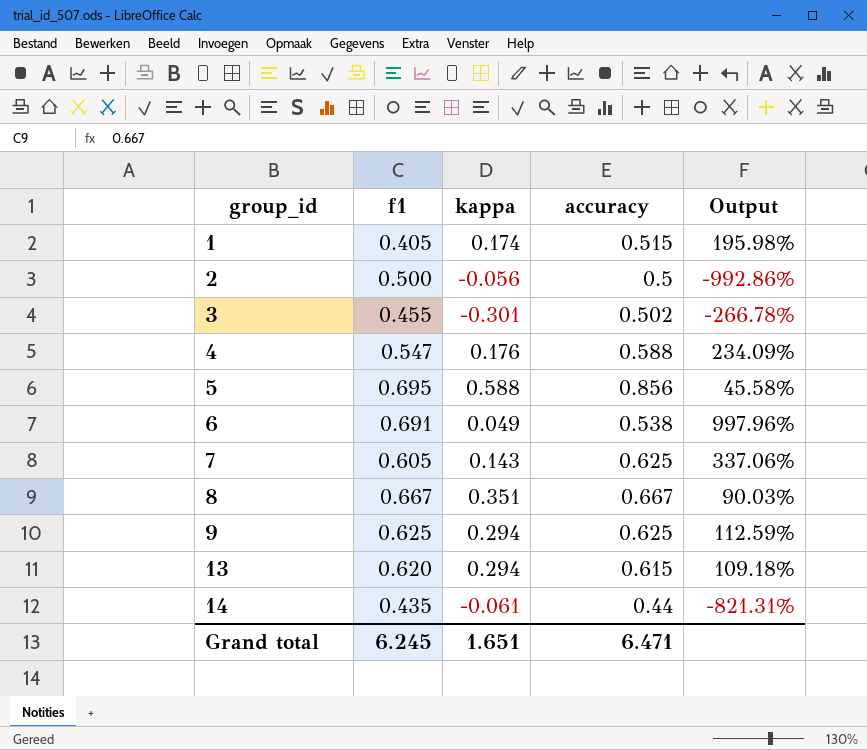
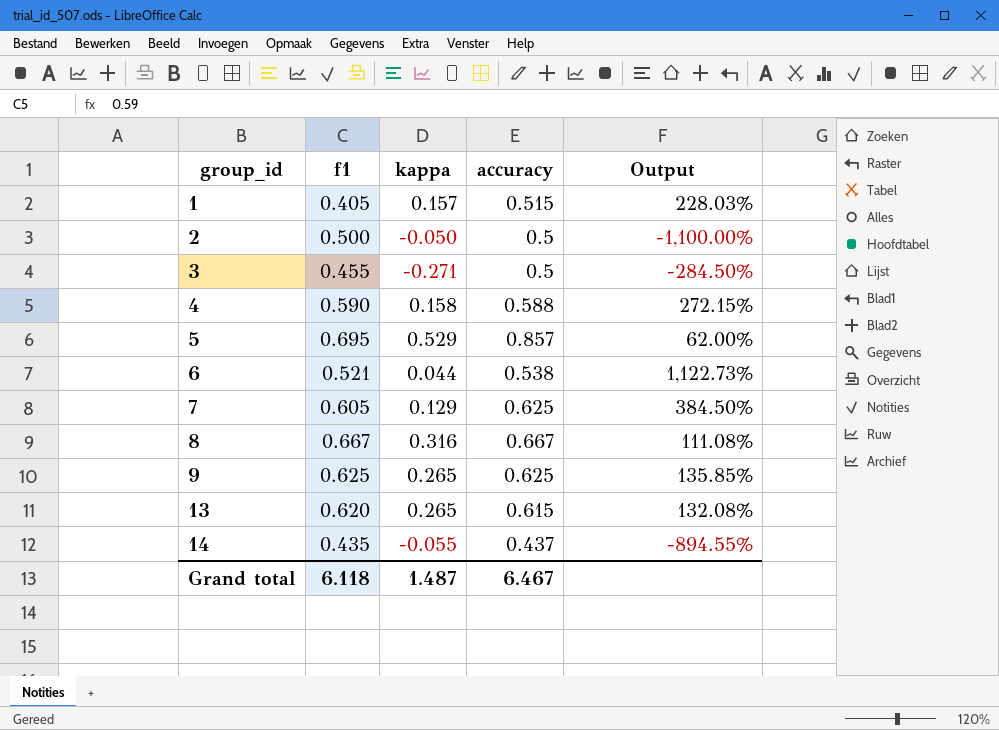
1 | kappa: 0.174 -> 0.157
1 | Output: 195.98% -> 228.03%
2 | kappa: -0.056 -> -0.050
2 | Output: -992.86% -> -1,100.00%
3 | kappa: -0.301 -> -0.271
3 | accuracy: 0.502 -> 0.5
3 | Output: -266.78% -> -284.50%
4 | f1: 0.547 -> 0.590
4 | kappa: 0.176 -> 0.158
4 | Output: 234.09% -> 272.15%
5 | kappa: 0.588 -> 0.529
5 | accuracy: 0.856 -> 0.857
5 | Output: 45.58% -> 62.00%
6 | f1: 0.691 -> 0.521
6 | kappa: 0.049 -> 0.044
6 | Output: 997.96% -> 1,122.73%
7 | kappa: 0.143 -> 0.129
7 | Output: 337.06% -> 384.50%
8 | kappa: 0.351 -> 0.316
8 | Output: 90.03% -> 111.08%
9 | kappa: 0.294 -> 0.265
9 | Output: 112.59% -> 135.85%
13 | kappa: 0.294 -> 0.265
13 | Output: 109.18% -> 132.08%
14 | kappa: -0.061 -> -0.055
14 | accuracy: 0.44 -> 0.437
14 | Output: -821.31% -> -894.55%
Grand total | f1: 6.245 -> 6.118
Grand total | kappa: 1.651 -> 1.487
Grand total | accuracy: 6.471 -> 6.467

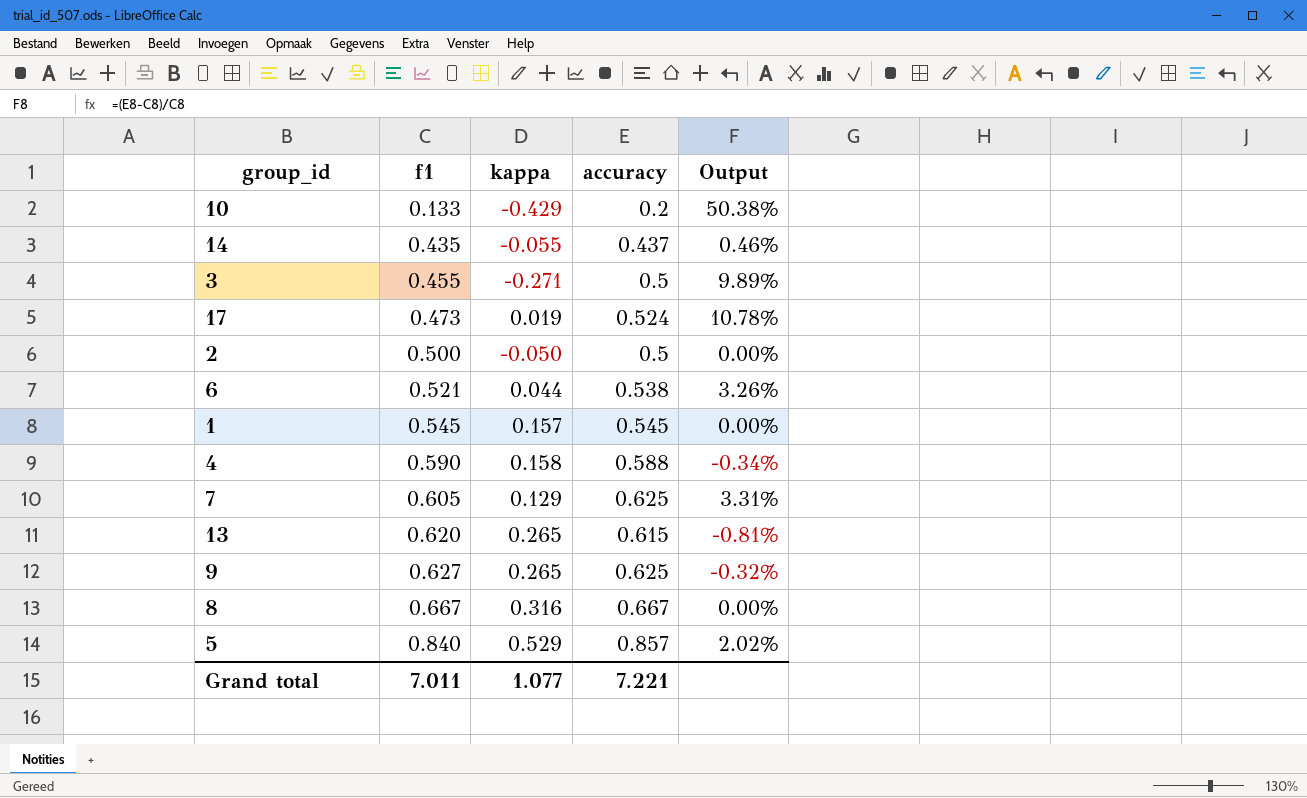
row order: group_id ascending -> f1 ascending
column Output | formula: ([accuracy] - [kappa]) / [kappa] -> ([accuracy] - [f1]) / [f1]
row 10: none -> 0.133 | -0.429 | 0.2 | 50.38%
row 17: none -> 0.473 | 0.019 | 0.524 | 10.78%
1 | f1: 0.405 -> 0.545
1 | accuracy: 0.515 -> 0.545
9 | f1: 0.625 -> 0.627
5 | f1: 0.695 -> 0.840
Grand total | f1: 6.118 -> 7.011
Grand total | kappa: 1.487 -> 1.077
Grand total | accuracy: 6.467 -> 7.221

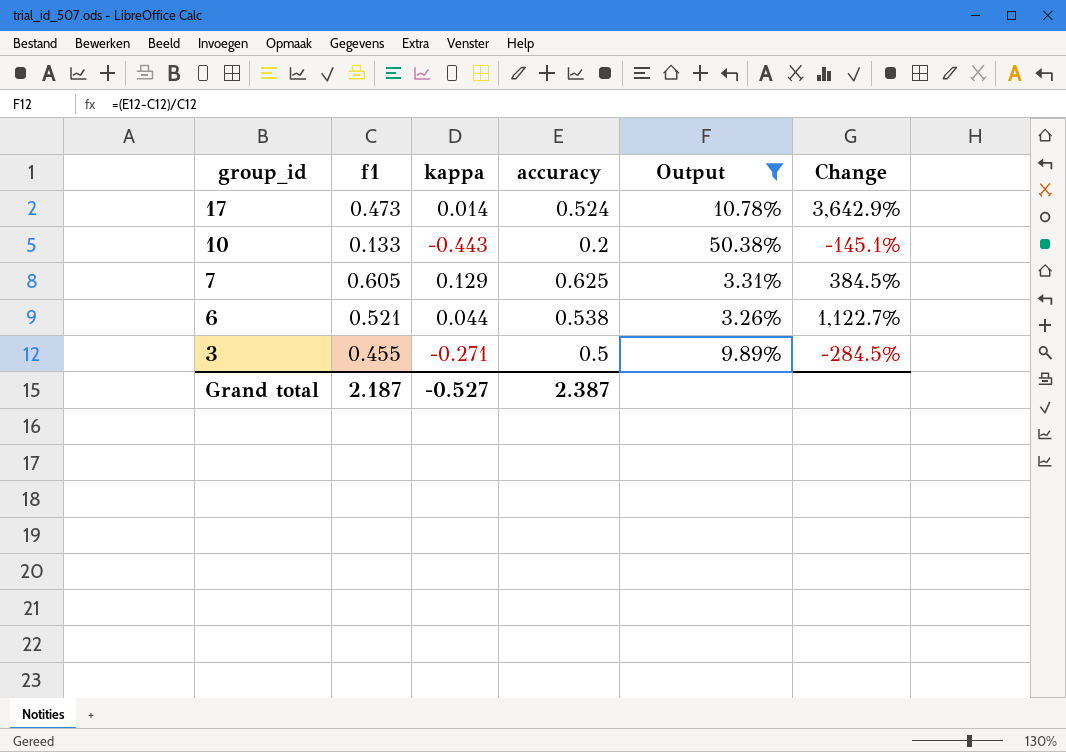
filter: none -> Output >= 3.26%
row order: f1 ascending -> group_id descending
column Change | formula: none -> ([accuracy] - [kappa]) / [kappa]
17 | kappa: 0.019 -> 0.014
10 | kappa: -0.429 -> -0.443
Grand total | f1: 7.011 -> 2.187
Grand total | kappa: 1.077 -> -0.527
Grand total | accuracy: 7.221 -> 2.387

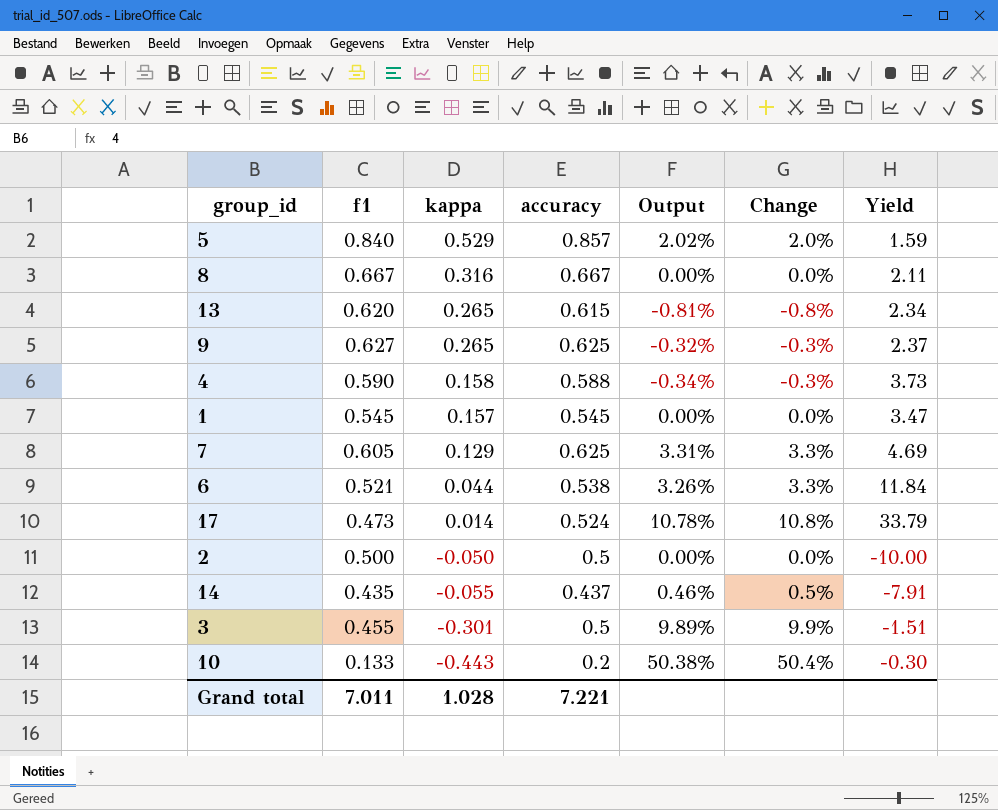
filter: Output >= 3.26% -> none
row order: group_id descending -> kappa descending
column Change | formula: ([accuracy] - [kappa]) / [kappa] -> ([accuracy] - [f1]) / [f1]
column Yield | formula: none -> [f1] / [kappa]
3 | kappa: -0.271 -> -0.301
Grand total | f1: 2.187 -> 7.011
Grand total | kappa: -0.527 -> 1.028
Grand total | accuracy: 2.387 -> 7.221

